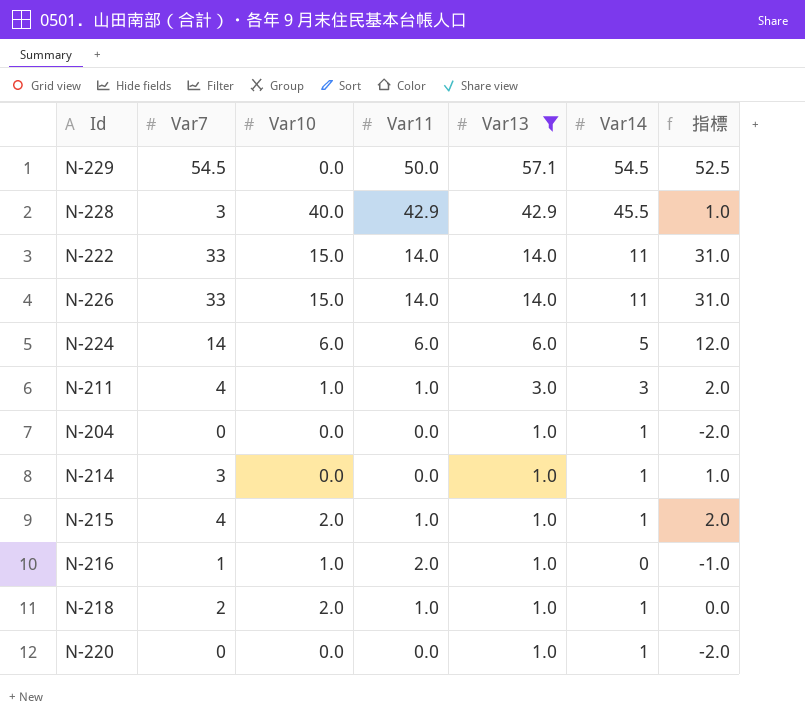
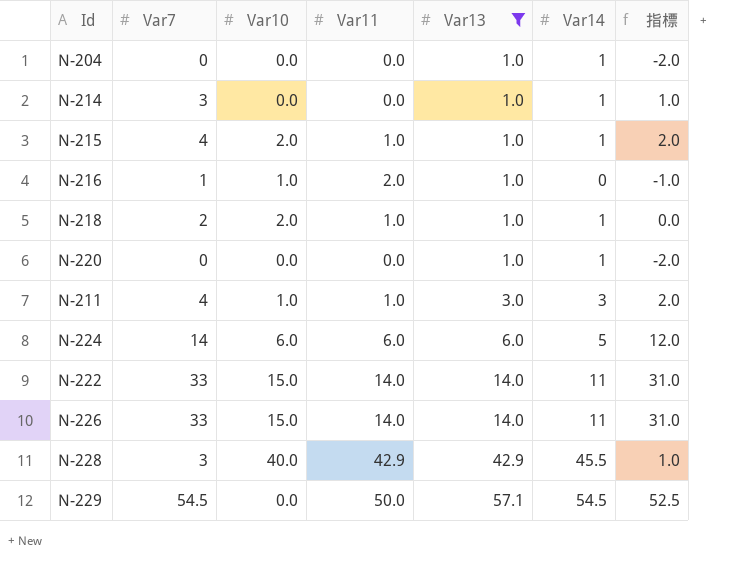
row order: Var13 descending -> Var13 ascending

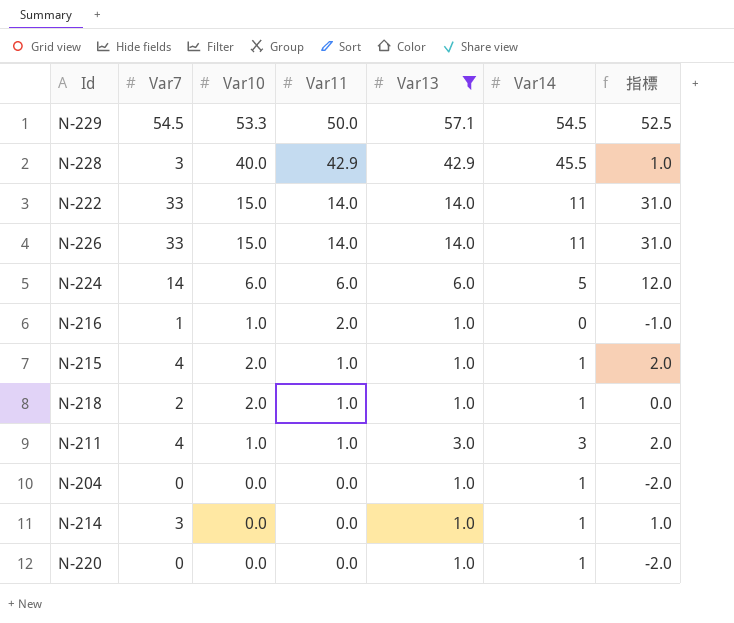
row order: Var13 ascending -> Var11 descending
N-229 | Var10: 0.0 -> 53.3

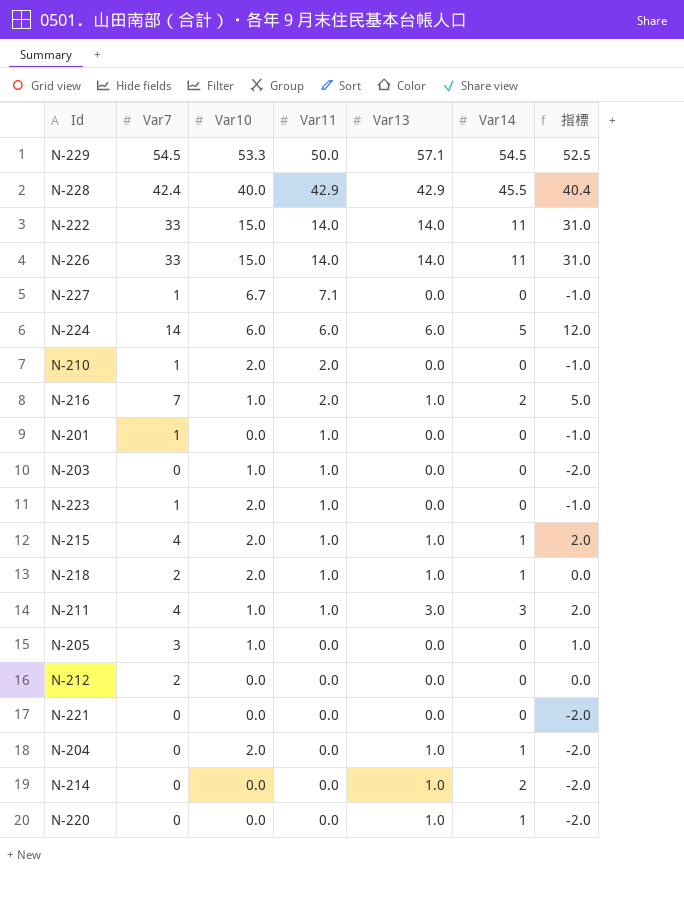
filter: Var13 != 0.0 -> none
N-228 | Var7: 3 -> 42.4
N-228 | 指標: 1.0 -> 40.4
N-216 | Var7: 1 -> 7
N-216 | Var14: 0 -> 2
N-216 | 指標: -1.0 -> 5.0
N-204 | Var10: 0.0 -> 2.0
N-214 | Var7: 3 -> 0
N-214 | Var14: 1 -> 2
N-214 | 指標: 1.0 -> -2.0

